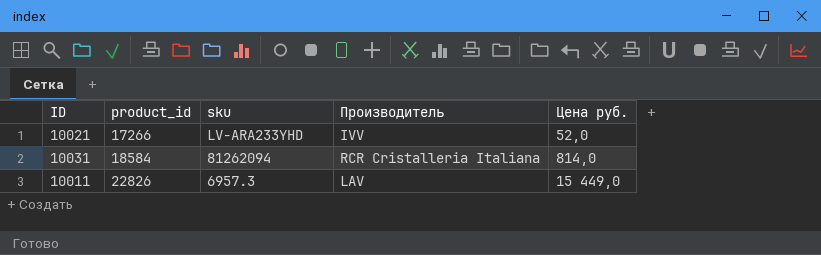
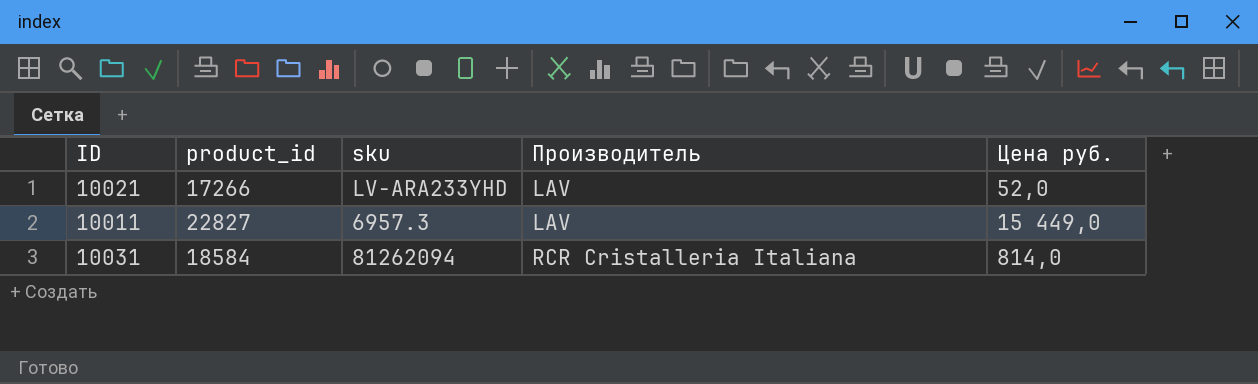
row order: product_id ascending -> Производитель ascending
10021 | Производитель: IVV -> LAV
10011 | product_id: 22826 -> 22827

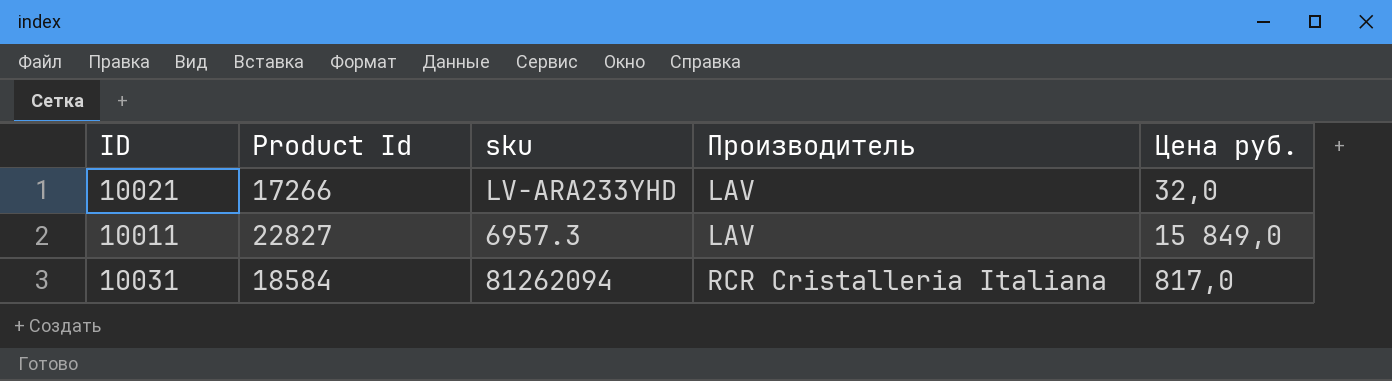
column name: product_id -> Product Id
10021 | Цена руб.: 52,0 -> 32,0
10011 | Цена руб.: 15 449,0 -> 15 849,0
10031 | Цена руб.: 814,0 -> 817,0

